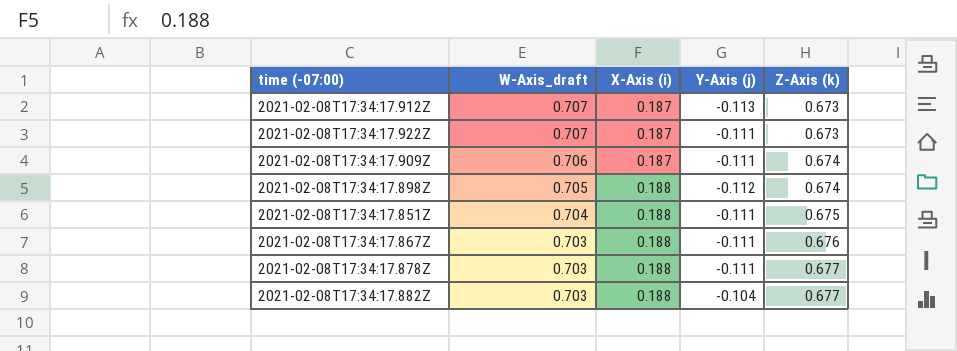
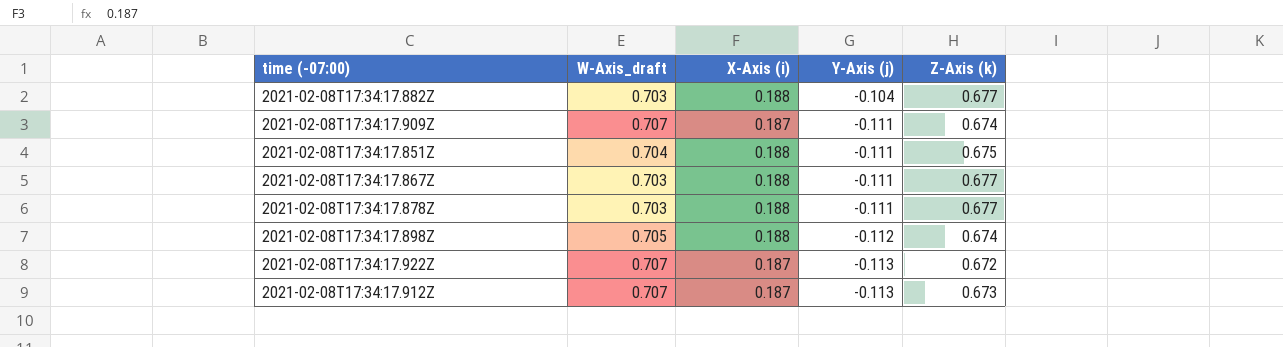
row order: W-Axis_draft descending -> Y-Axis (j) descending
2021-02-08T17:34:17.909Z | W-Axis_draft: 0.706 -> 0.707
2021-02-08T17:34:17.867Z | Z-Axis (k): 0.676 -> 0.677
2021-02-08T17:34:17.922Z | Y-Axis (j): -0.111 -> -0.113
2021-02-08T17:34:17.922Z | Z-Axis (k): 0.673 -> 0.672

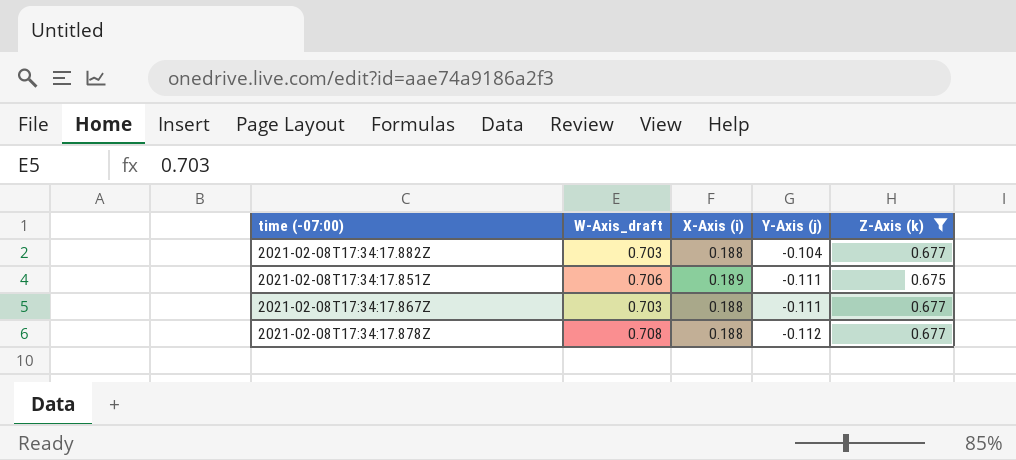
filter: none -> Z-Axis (k) >= 0.675
2021-02-08T17:34:17.851Z | W-Axis_draft: 0.704 -> 0.706
2021-02-08T17:34:17.851Z | X-Axis (i): 0.188 -> 0.189
2021-02-08T17:34:17.878Z | W-Axis_draft: 0.703 -> 0.708
2021-02-08T17:34:17.878Z | Y-Axis (j): -0.111 -> -0.112

